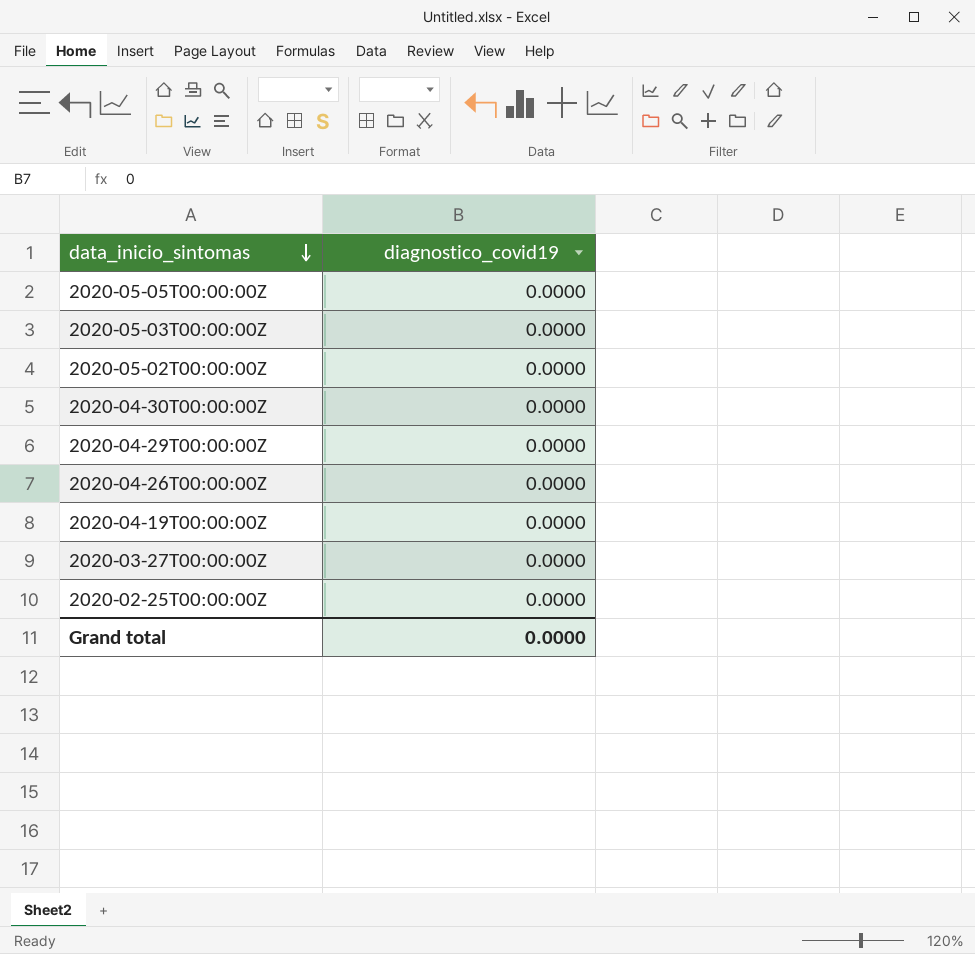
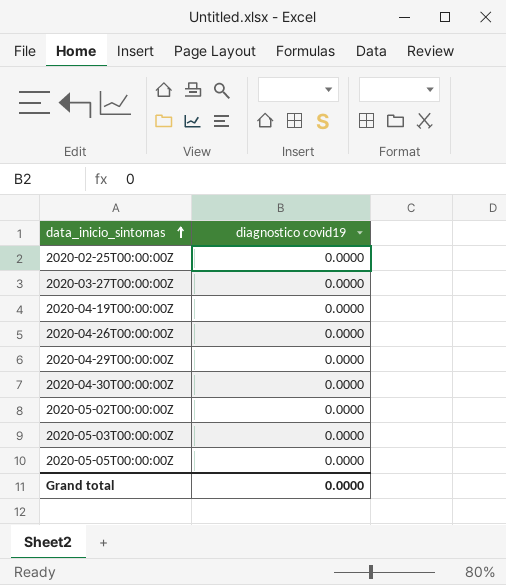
row order: data_inicio_sintomas descending -> data_inicio_sintomas ascending
column name: diagnostico_covid19 -> diagnostico covid19

